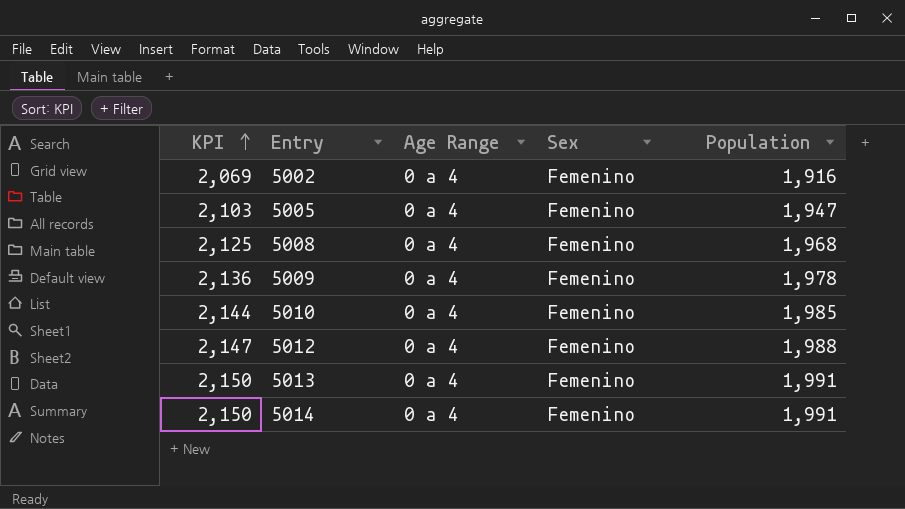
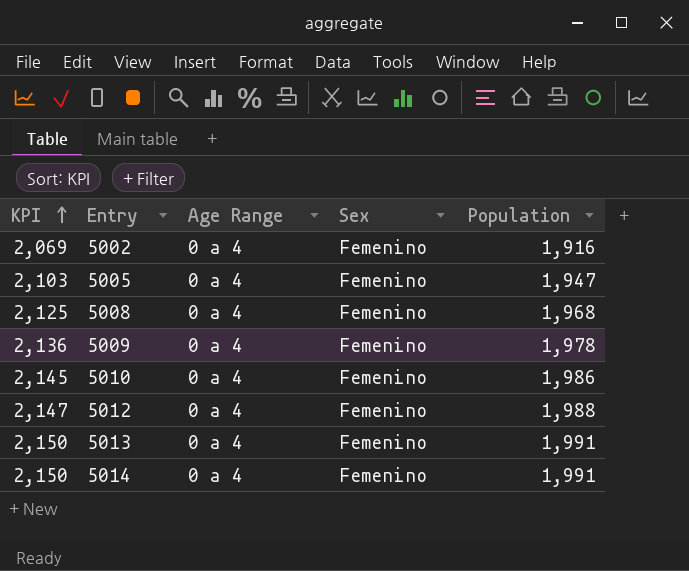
5010 | KPI: 2,144 -> 2,145
5010 | Population: 1,985 -> 1,986

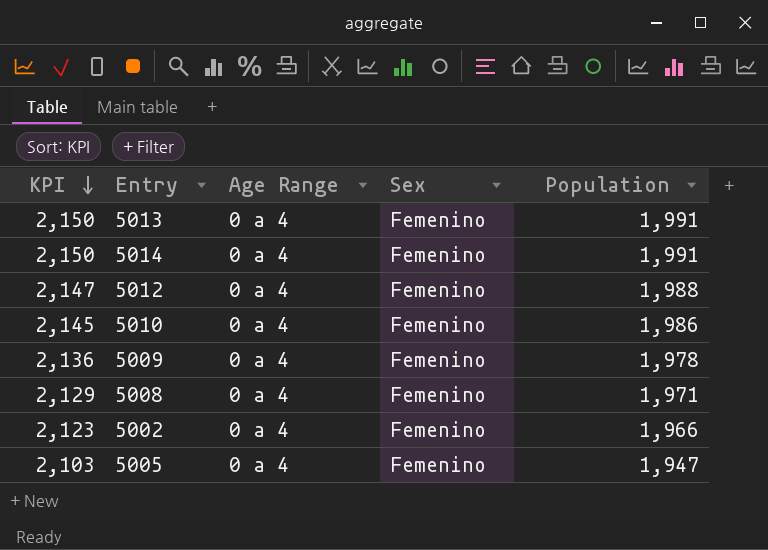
row order: KPI ascending -> KPI descending
5008 | KPI: 2,125 -> 2,129
5008 | Population: 1,968 -> 1,971
5002 | KPI: 2,069 -> 2,123
5002 | Population: 1,916 -> 1,966

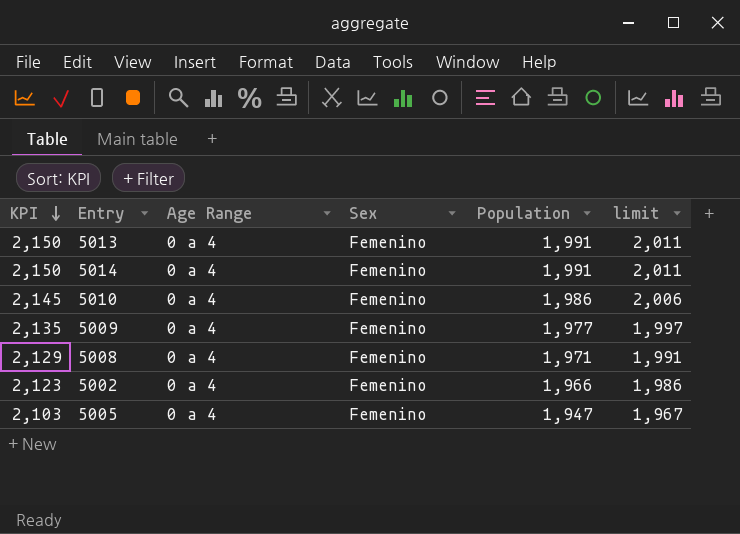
column limit | formula: none -> [Population] + 20
row 5012: 2,147 | 0 a 4 | Femenino | 1,988 -> none
5009 | KPI: 2,136 -> 2,135
5009 | Population: 1,978 -> 1,977

